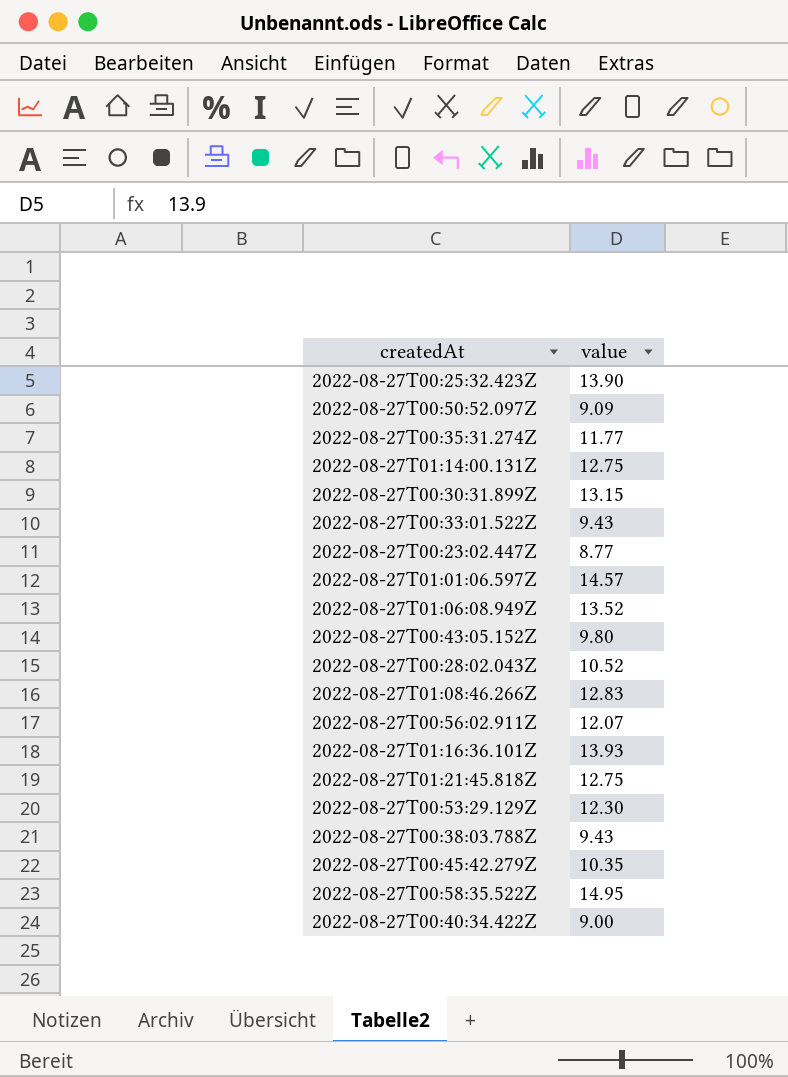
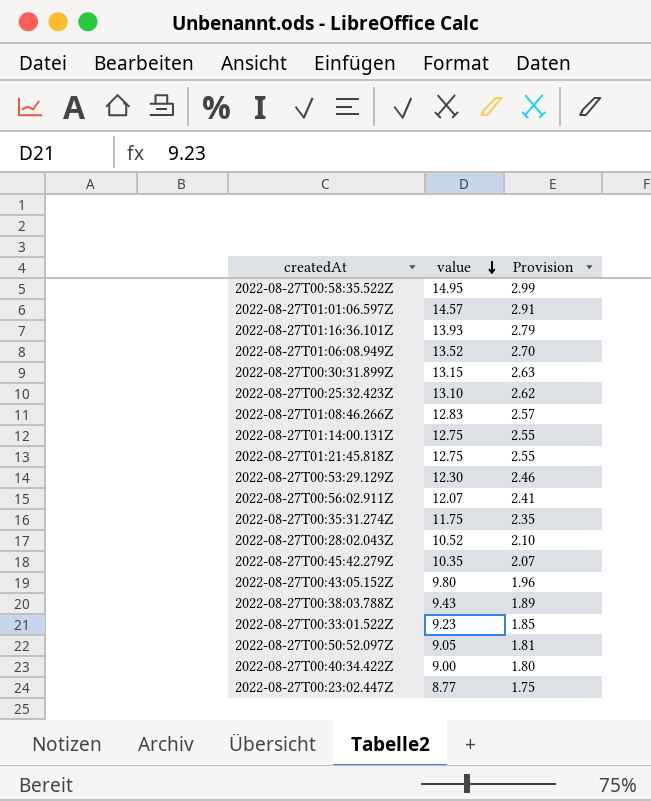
row order: none -> value descending
column Provision | formula: none -> [value] * 0.2
2022-08-27T00:25:32.423Z | value: 13.90 -> 13.10
2022-08-27T00:35:31.274Z | value: 11.77 -> 11.75
2022-08-27T00:33:01.522Z | value: 9.43 -> 9.23
2022-08-27T00:50:52.097Z | value: 9.09 -> 9.05

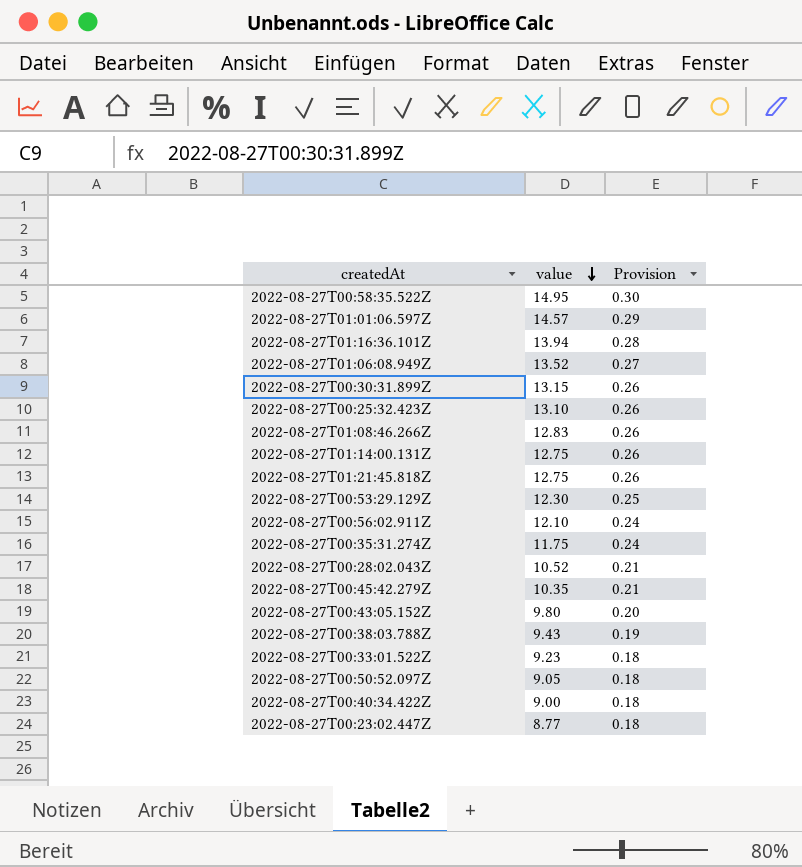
column Provision | formula: [value] * 0.2 -> [value] * 0.02
2022-08-27T01:16:36.101Z | value: 13.93 -> 13.94
2022-08-27T00:56:02.911Z | value: 12.07 -> 12.10

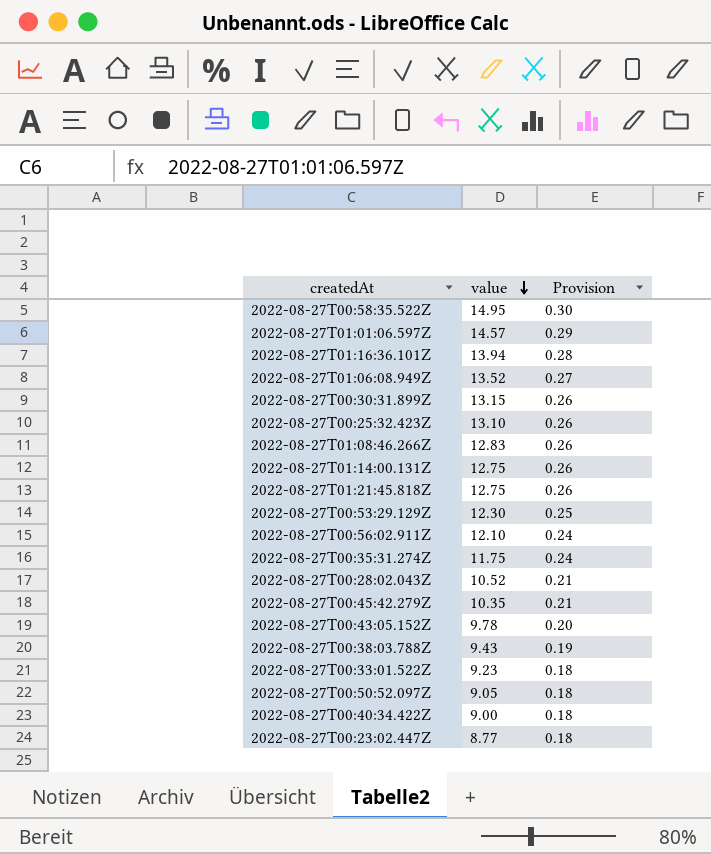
2022-08-27T00:43:05.152Z | value: 9.80 -> 9.78

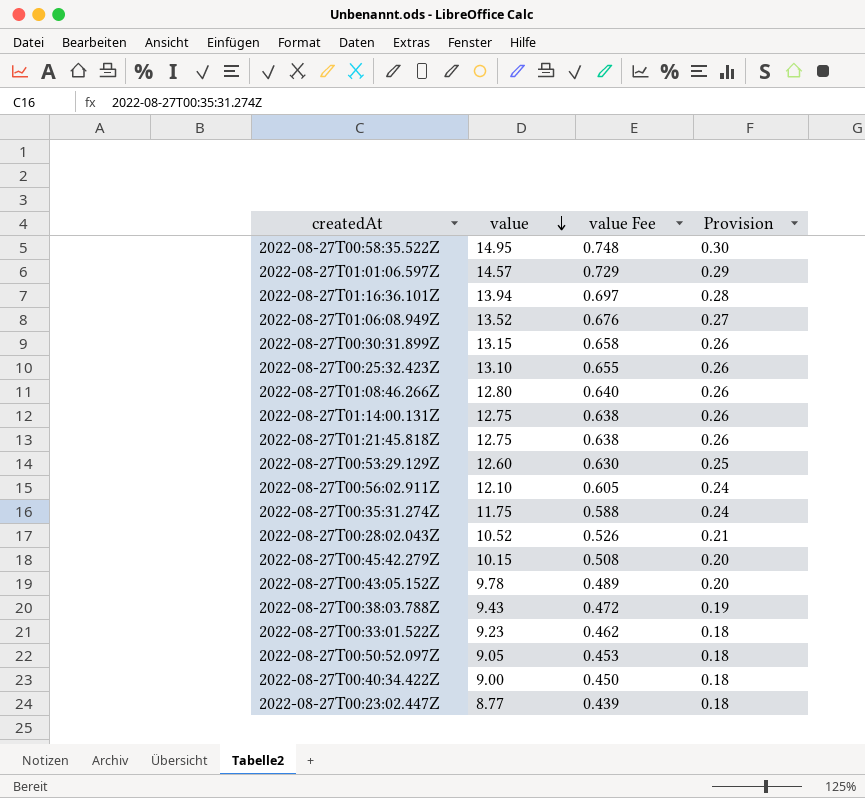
column value Fee | formula: none -> [value] * 0.05
2022-08-27T01:08:46.266Z | value: 12.83 -> 12.80
2022-08-27T00:53:29.129Z | value: 12.30 -> 12.60
2022-08-27T00:45:42.279Z | value: 10.35 -> 10.15
2022-08-27T00:45:42.279Z | Provision: 0.21 -> 0.20

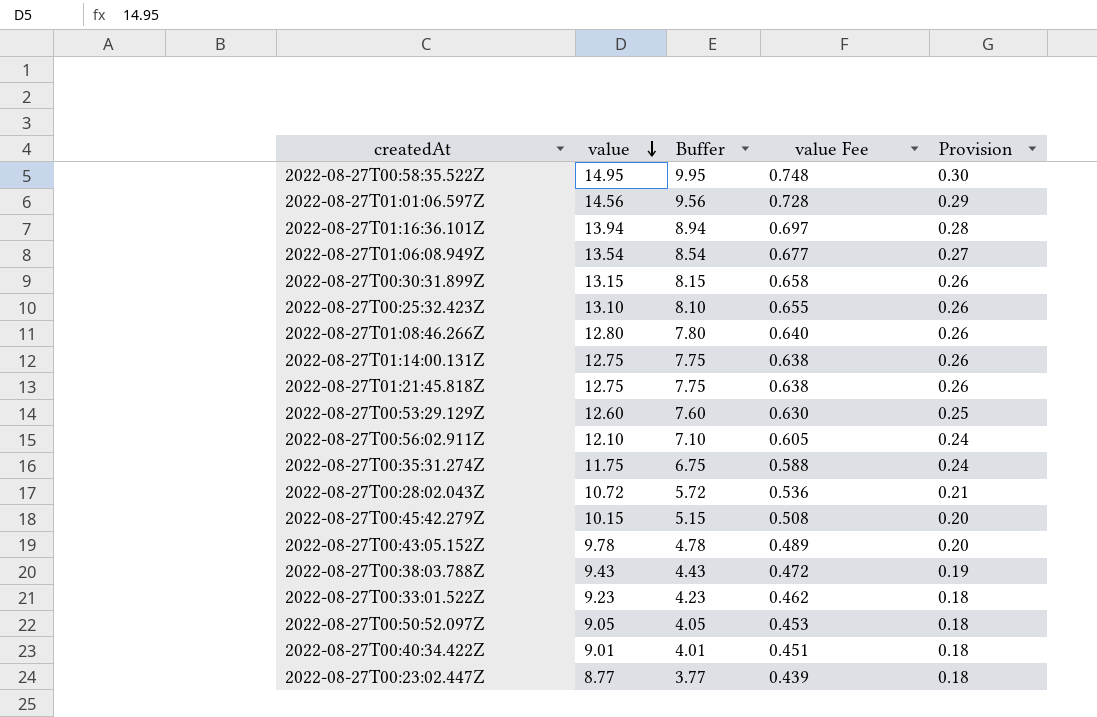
column Buffer | formula: none -> [value] - 5
2022-08-27T01:01:06.597Z | value: 14.57 -> 14.56
2022-08-27T01:01:06.597Z | value Fee: 0.729 -> 0.728
2022-08-27T01:06:08.949Z | value: 13.52 -> 13.54
2022-08-27T01:06:08.949Z | value Fee: 0.676 -> 0.677
2022-08-27T00:28:02.043Z | value: 10.52 -> 10.72
2022-08-27T00:28:02.043Z | value Fee: 0.526 -> 0.536
2022-08-27T00:40:34.422Z | value: 9.00 -> 9.01
2022-08-27T00:40:34.422Z | value Fee: 0.450 -> 0.451

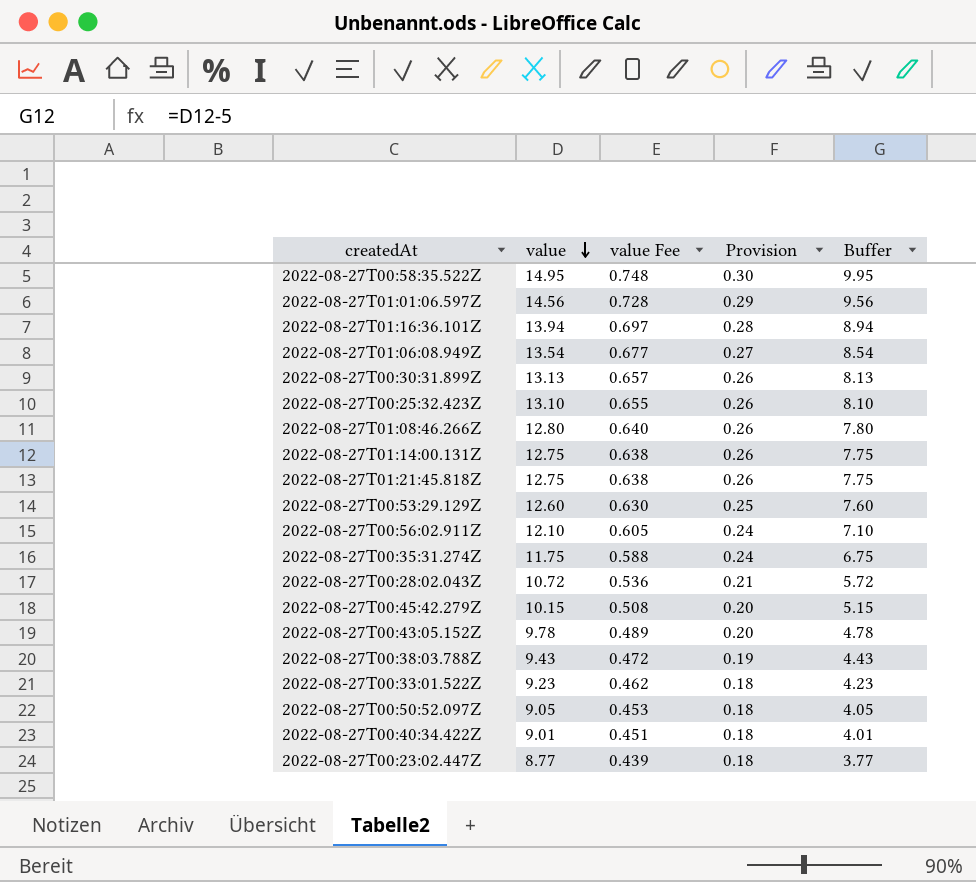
column Buffer | position: 3 -> 5
2022-08-27T00:30:31.899Z | value: 13.15 -> 13.13
2022-08-27T00:30:31.899Z | value Fee: 0.658 -> 0.657
2022-08-27T00:30:31.899Z | Buffer: 8.15 -> 8.13

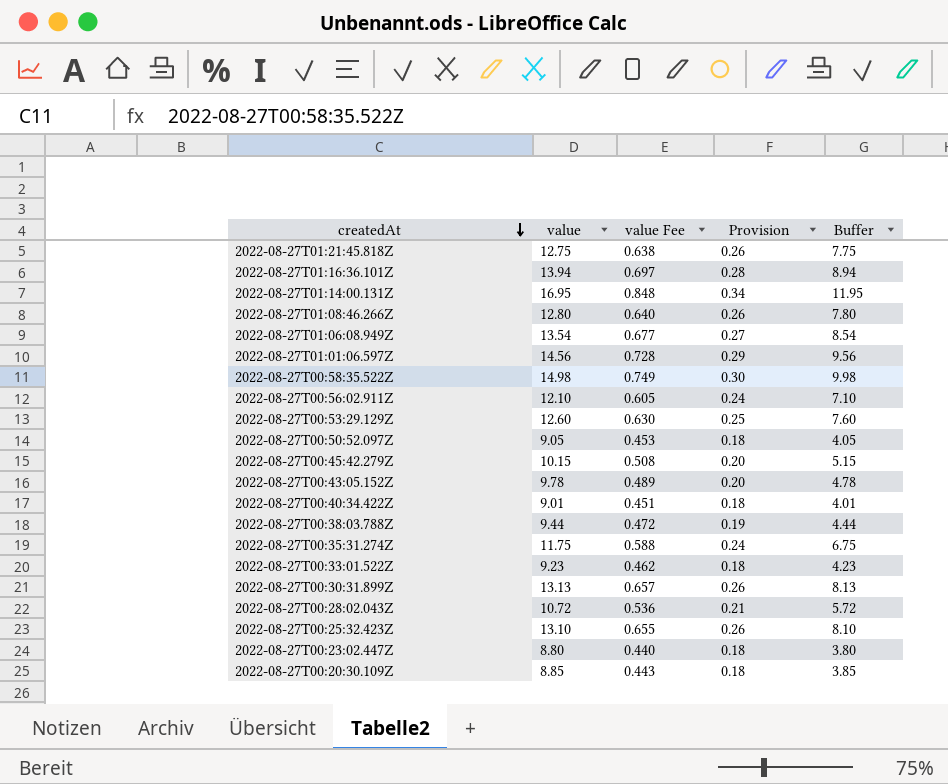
row order: value descending -> createdAt descending
2022-08-27T01:14:00.131Z | value: 12.75 -> 16.95
2022-08-27T01:14:00.131Z | value Fee: 0.638 -> 0.848
2022-08-27T01:14:00.131Z | Provision: 0.26 -> 0.34
2022-08-27T01:14:00.131Z | Buffer: 7.75 -> 11.95
2022-08-27T00:58:35.522Z | value: 14.95 -> 14.98
2022-08-27T00:58:35.522Z | value Fee: 0.748 -> 0.749
2022-08-27T00:58:35.522Z | Buffer: 9.95 -> 9.98
2022-08-27T00:38:03.788Z | value: 9.43 -> 9.44
2022-08-27T00:38:03.788Z | Buffer: 4.43 -> 4.44
2022-08-27T00:23:02.447Z | value: 8.77 -> 8.80
2022-08-27T00:23:02.447Z | value Fee: 0.439 -> 0.440
2022-08-27T00:23:02.447Z | Buffer: 3.77 -> 3.80
row 2022-08-27T00:20:30.109Z: none -> 8.85 | 0.443 | 0.18 | 3.85

